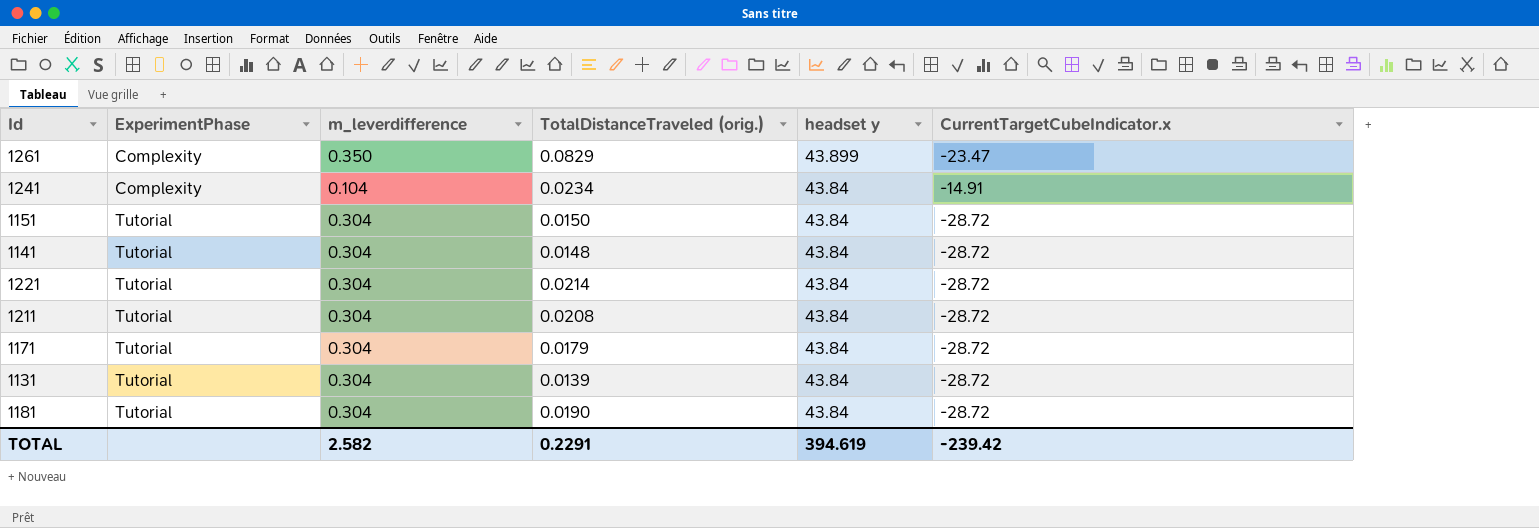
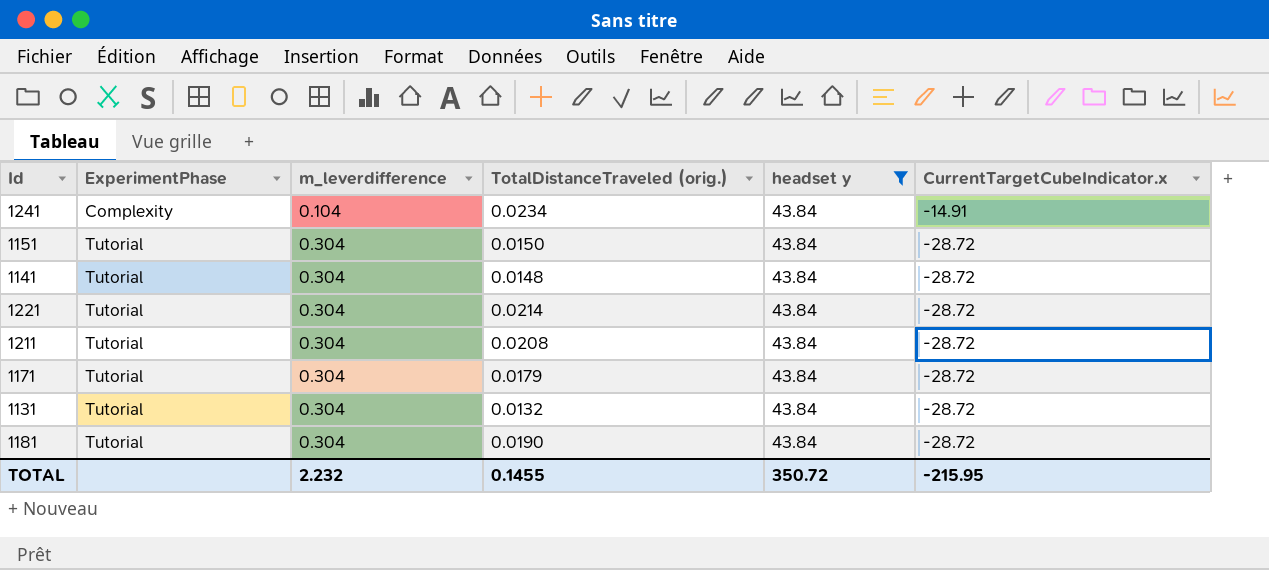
filter: none -> headset y = 43.84
1131 | TotalDistanceTraveled (orig.): 0.0139 -> 0.0132
TOTAL | m_leverdifference: 2.582 -> 2.232
TOTAL | TotalDistanceTraveled (orig.): 0.2291 -> 0.1455
TOTAL | headset y: 394.619 -> 350.72
TOTAL | CurrentTargetCubeIndicator.x: -239.42 -> -215.95

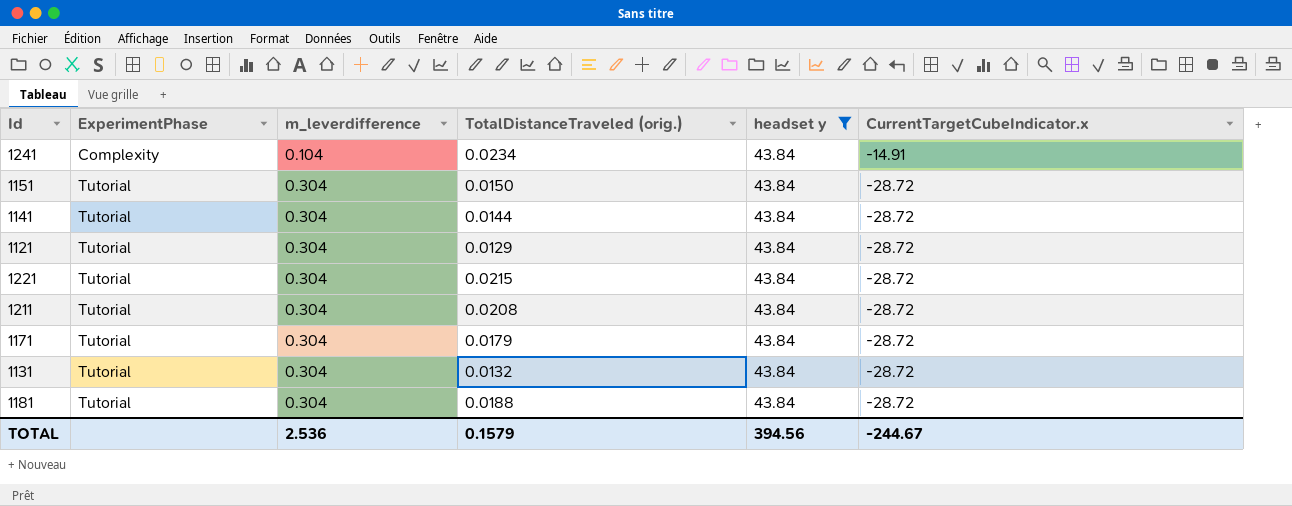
1141 | TotalDistanceTraveled (orig.): 0.0148 -> 0.0144
row 1121: none -> Tutorial | 0.304 | 0.0129 | 43.84 | -28.72
1221 | TotalDistanceTraveled (orig.): 0.0214 -> 0.0215
1181 | TotalDistanceTraveled (orig.): 0.0190 -> 0.0188
TOTAL | m_leverdifference: 2.232 -> 2.536
TOTAL | TotalDistanceTraveled (orig.): 0.1455 -> 0.1579
TOTAL | headset y: 350.72 -> 394.56
TOTAL | CurrentTargetCubeIndicator.x: -215.95 -> -244.67

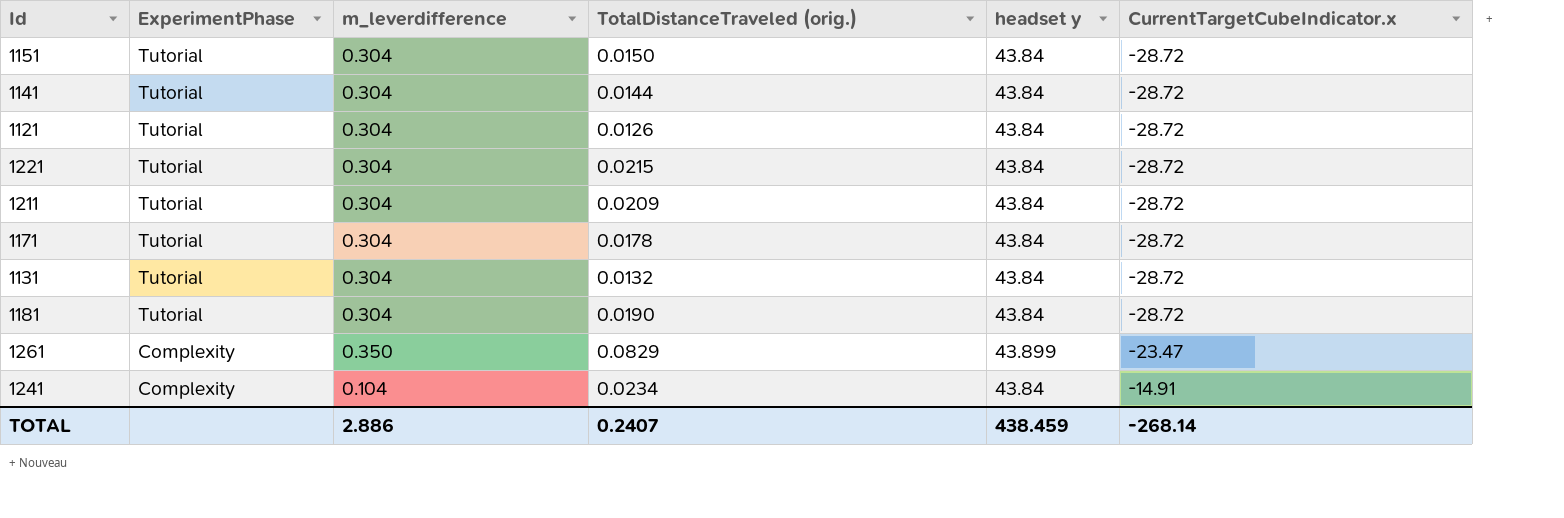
filter: headset y = 43.84 -> none
row order: ExperimentPhase ascending -> ExperimentPhase descending
1121 | TotalDistanceTraveled (orig.): 0.0129 -> 0.0126
1211 | TotalDistanceTraveled (orig.): 0.0208 -> 0.0209
1171 | TotalDistanceTraveled (orig.): 0.0179 -> 0.0178
1181 | TotalDistanceTraveled (orig.): 0.0188 -> 0.0190
TOTAL | m_leverdifference: 2.536 -> 2.886
TOTAL | TotalDistanceTraveled (orig.): 0.1579 -> 0.2407
TOTAL | headset y: 394.56 -> 438.459
TOTAL | CurrentTargetCubeIndicator.x: -244.67 -> -268.14

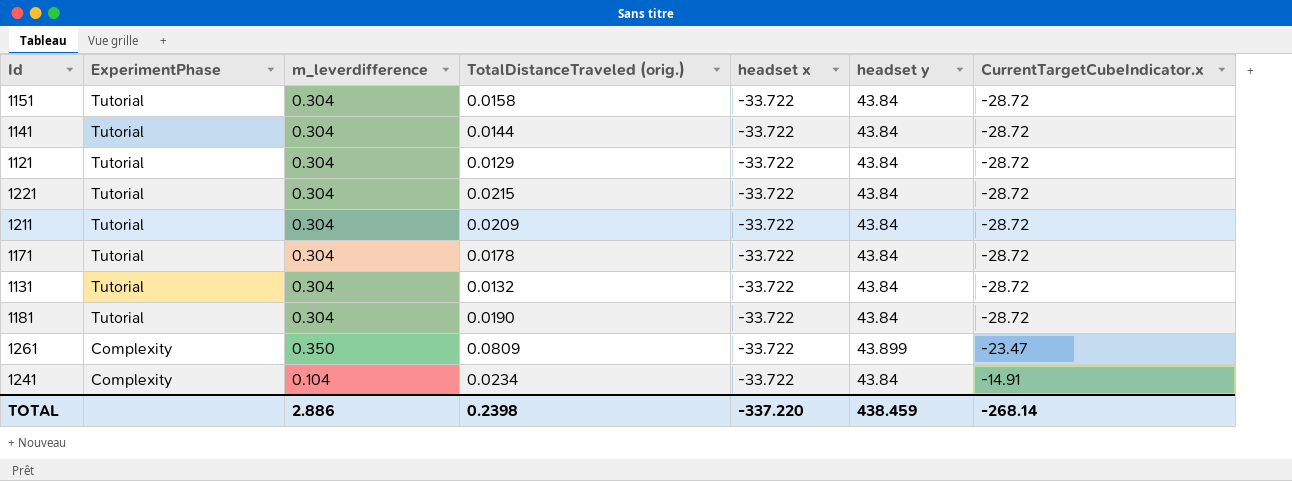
column headset x | position: none -> 5
1151 | TotalDistanceTraveled (orig.): 0.0150 -> 0.0158
1121 | TotalDistanceTraveled (orig.): 0.0126 -> 0.0129
1261 | TotalDistanceTraveled (orig.): 0.0829 -> 0.0809
TOTAL | TotalDistanceTraveled (orig.): 0.2407 -> 0.2398

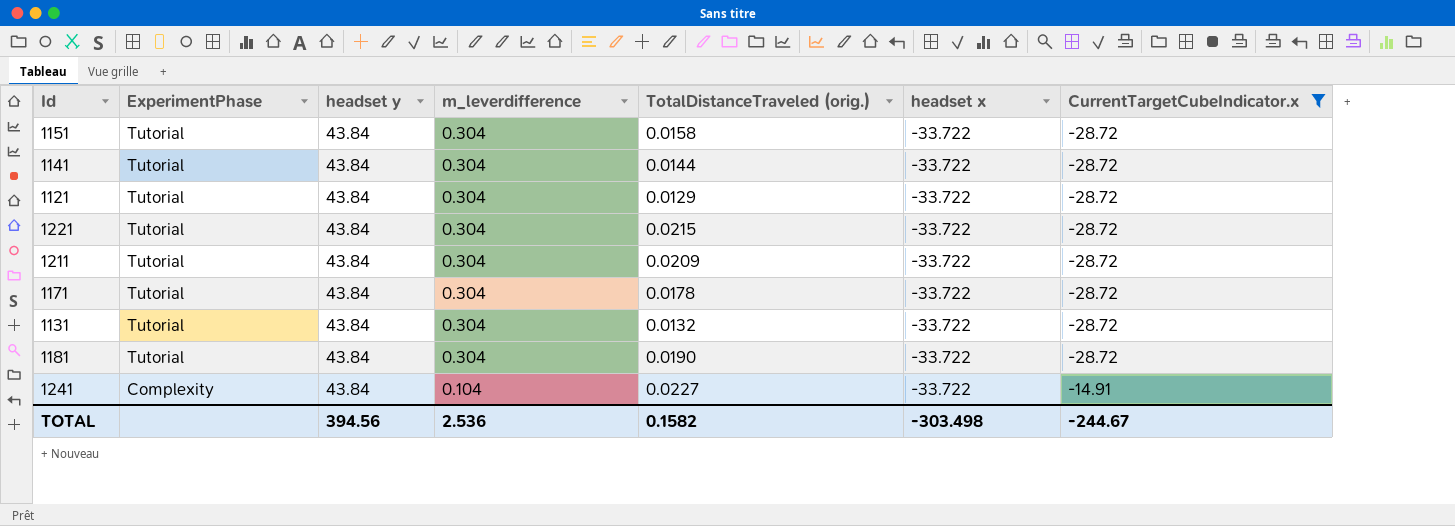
filter: none -> CurrentTargetCubeIndicator.x != -23.47
column headset y | position: 6 -> 3
1241 | TotalDistanceTraveled (orig.): 0.0234 -> 0.0227
TOTAL | headset y: 438.459 -> 394.56
TOTAL | m_leverdifference: 2.886 -> 2.536
TOTAL | TotalDistanceTraveled (orig.): 0.2398 -> 0.1582
TOTAL | headset x: -337.220 -> -303.498
TOTAL | CurrentTargetCubeIndicator.x: -268.14 -> -244.67

